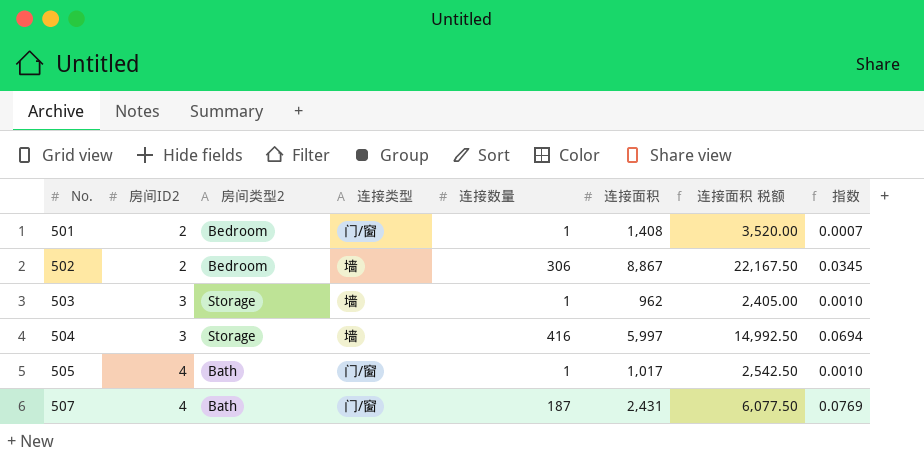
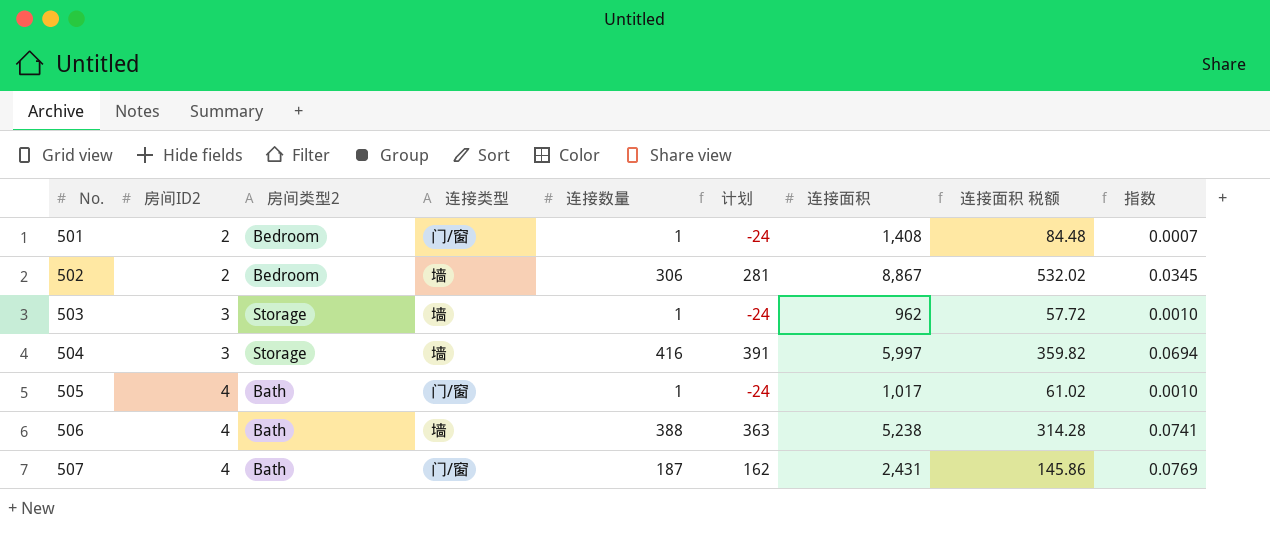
column 计划 | formula: none -> [连接数量] - 25
column 连接面积 税额 | formula: [连接面积] * 2.5 -> [连接面积] * 0.06
row 506: none -> 4 | Bath | 墙 | 388 | 363 | 5,238 | 314.28 | 0.0741

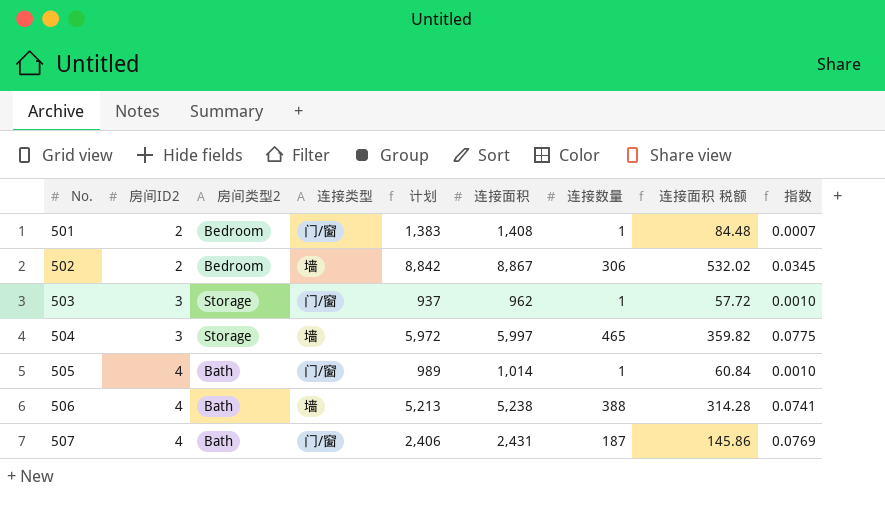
column 计划 | formula: [连接数量] - 25 -> [连接面积] - 25
column 连接数量 | position: 5 -> 7
503 | 连接类型: 墙 -> 门/窗
504 | 连接数量: 416 -> 465
504 | 指数: 0.0694 -> 0.0775
505 | 连接面积: 1,017 -> 1,014
505 | 连接面积 税额: 61.02 -> 60.84

